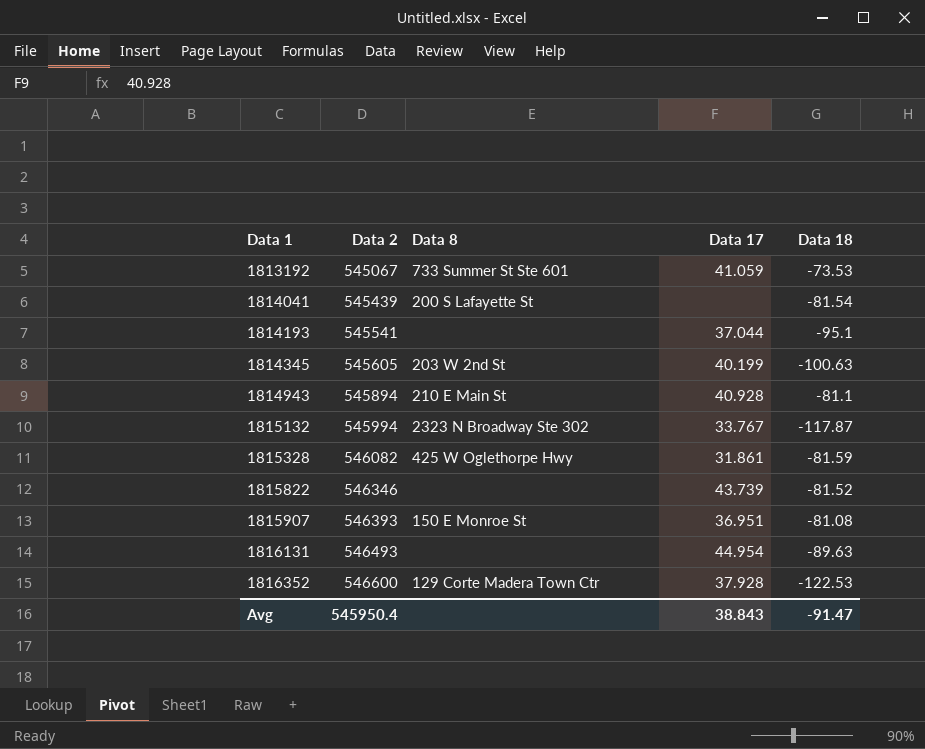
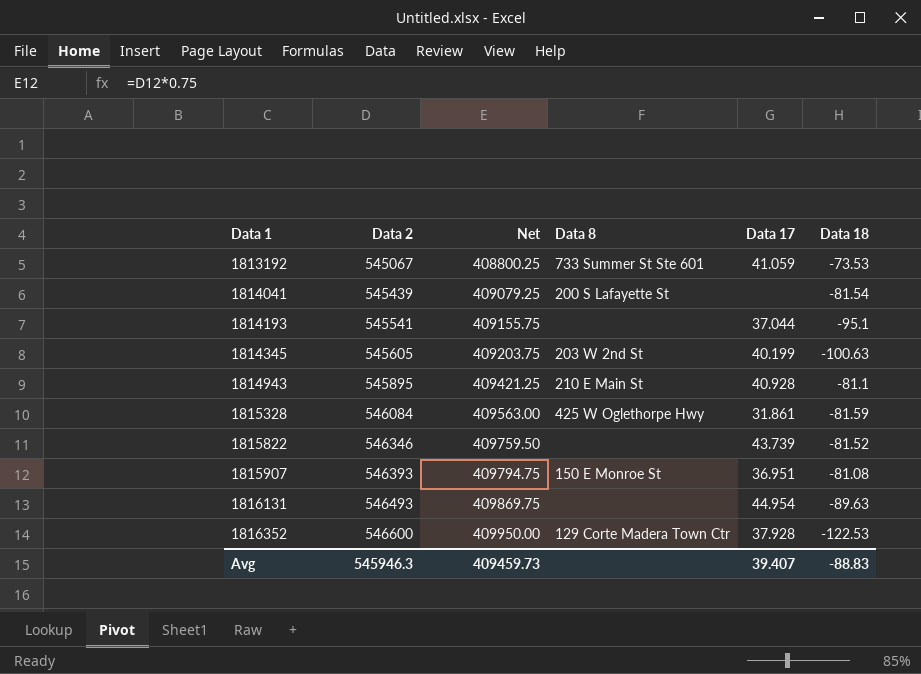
column Net | formula: none -> [Data 2] * 0.75
row 1815132: 545994 | 2323 N Broadway Ste 302 | 33.767 | -117.87 -> none
1814943 | Data 2: 545894 -> 545895
1815328 | Data 2: 546082 -> 546084
Avg | Data 2: 545950.4 -> 545946.3
Avg | Data 17: 38.843 -> 39.407
Avg | Data 18: -91.47 -> -88.83

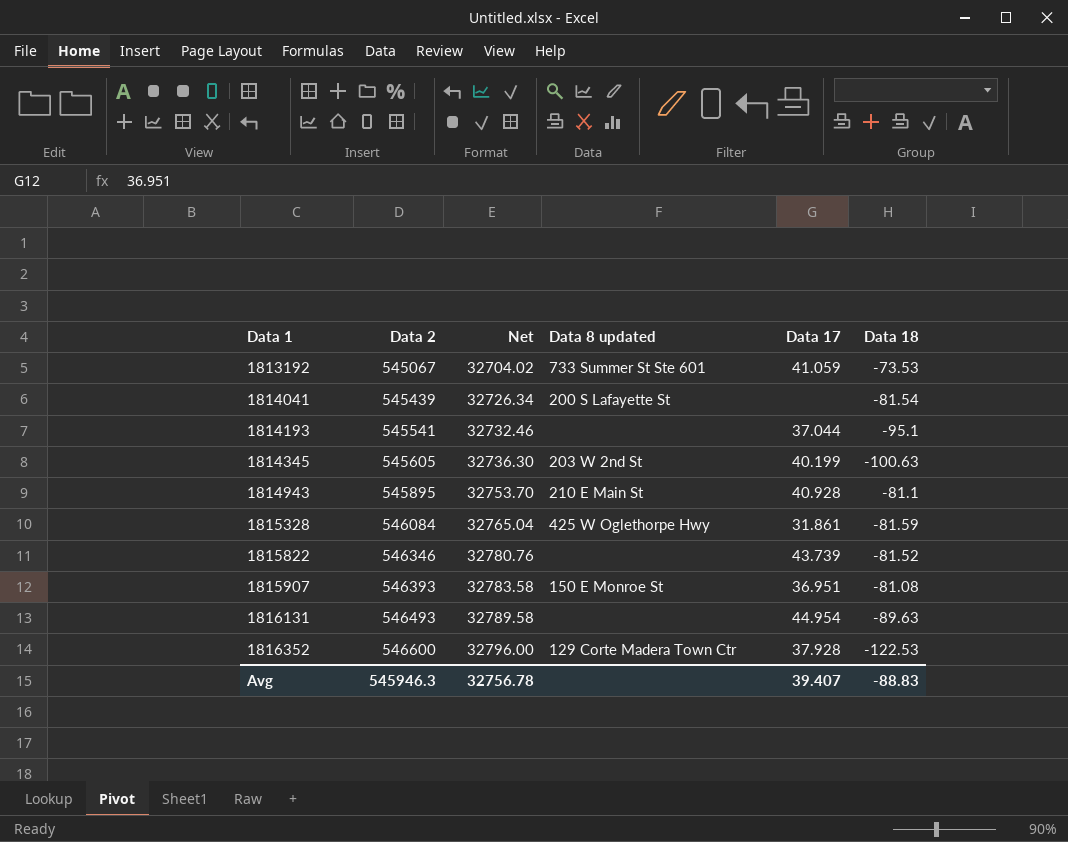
column Net | formula: [Data 2] * 0.75 -> [Data 2] * 0.06
column name: Data 8 -> Data 8 updated
Avg | Net: 409459.73 -> 32756.78

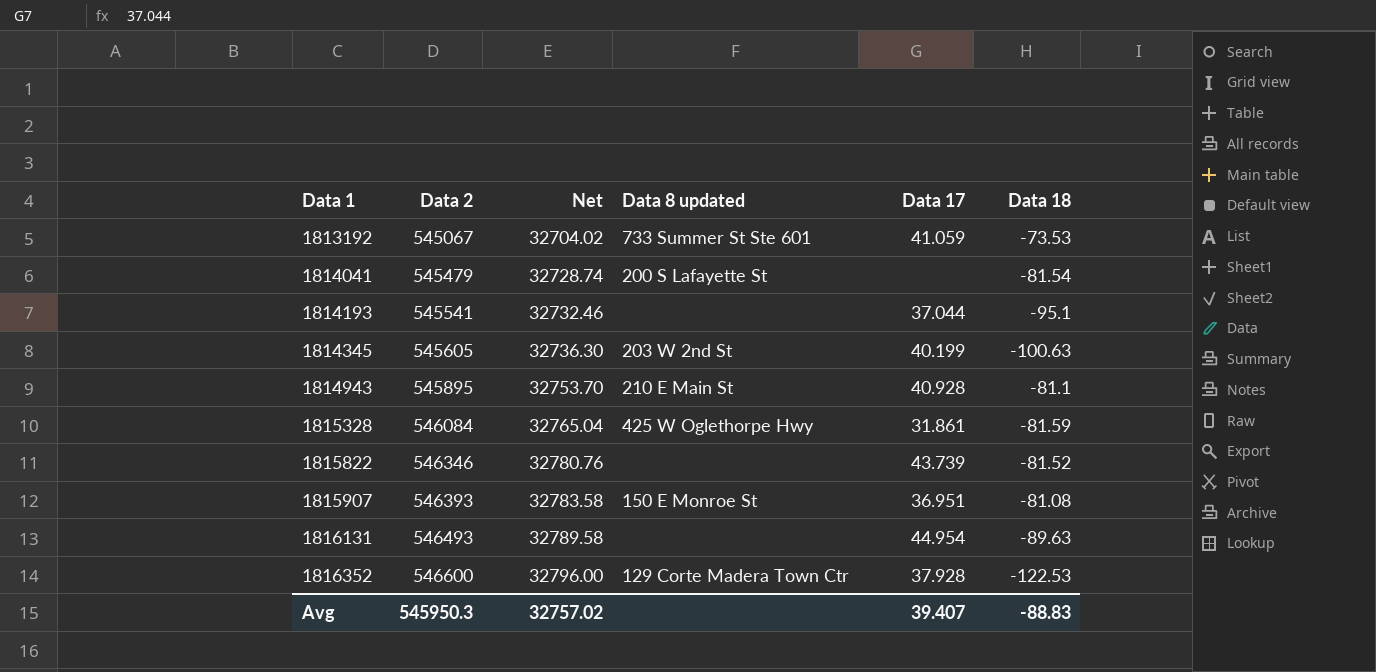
1814041 | Data 2: 545439 -> 545479
1814041 | Net: 32726.34 -> 32728.74
Avg | Data 2: 545946.3 -> 545950.3
Avg | Net: 32756.78 -> 32757.02

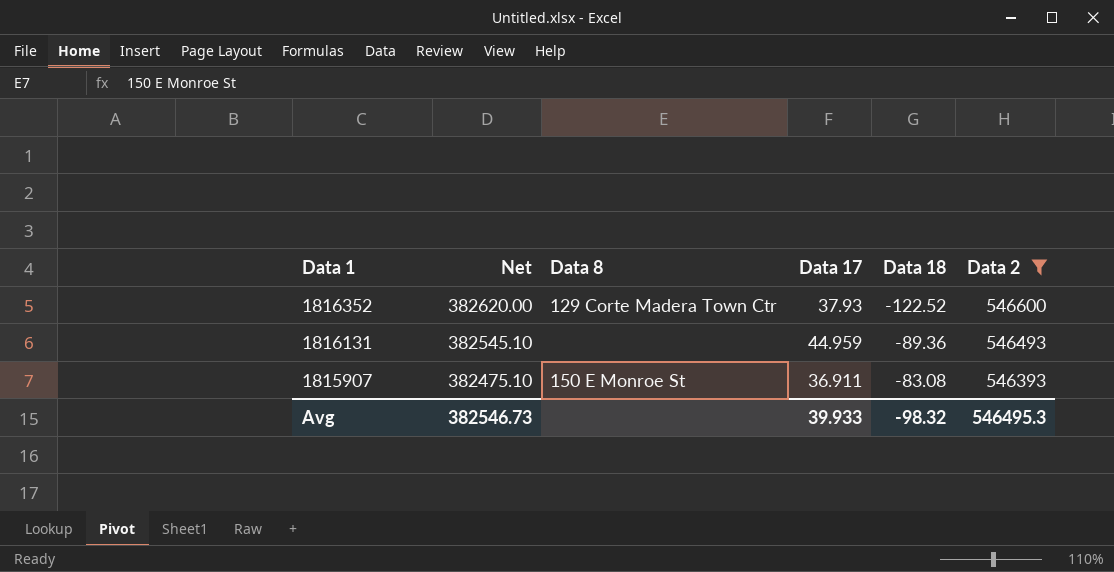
filter: none -> Data 2 >= 546393
row order: Data 1 ascending -> Data 1 descending
column Net | formula: [Data 2] * 0.06 -> [Data 2] * 0.7
column name: Data 8 updated -> Data 8
column Data 2 | position: 2 -> 6
1816352 | Data 17: 37.928 -> 37.93
1816352 | Data 18: -122.53 -> -122.52
1816131 | Data 17: 44.954 -> 44.959
1816131 | Data 18: -89.63 -> -89.36
1815907 | Data 17: 36.951 -> 36.911
1815907 | Data 18: -81.08 -> -83.08
Avg | Net: 32757.02 -> 382546.73
Avg | Data 17: 39.407 -> 39.933
Avg | Data 18: -88.83 -> -98.32
Avg | Data 2: 545950.3 -> 546495.3

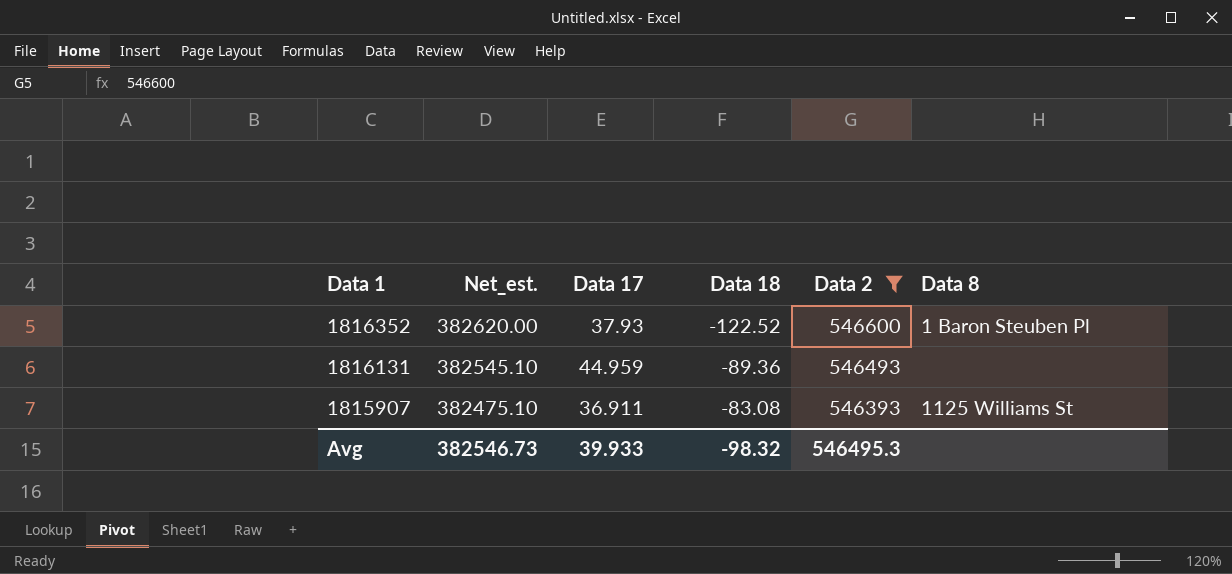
column name: Net -> Net_est.
column Data 8 | position: 3 -> 6
1816352 | Data 8: 129 Corte Madera Town Ctr -> 1 Baron Steuben Pl
1815907 | Data 8: 150 E Monroe St -> 1125 Williams St

